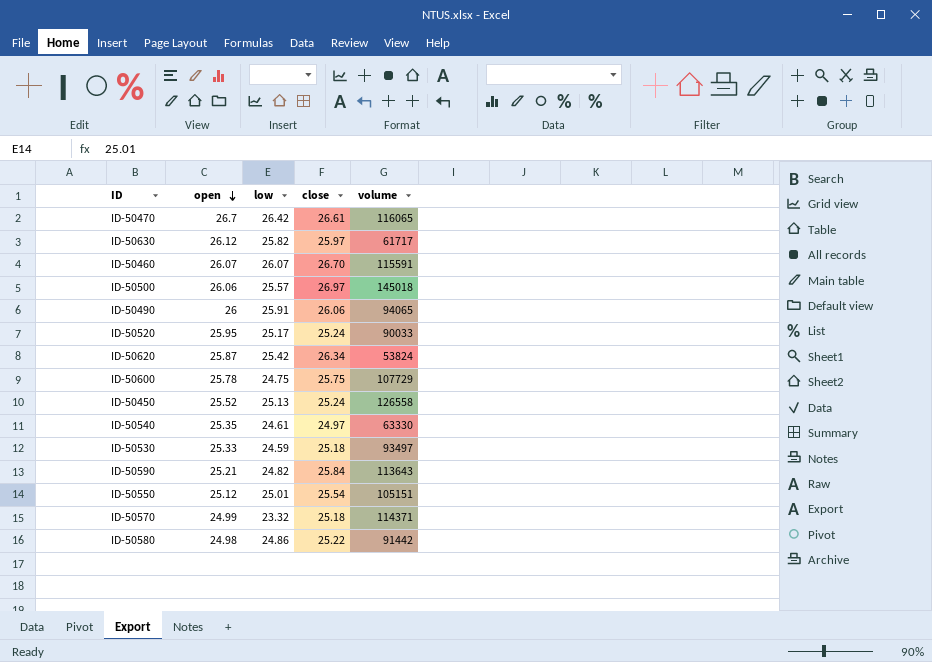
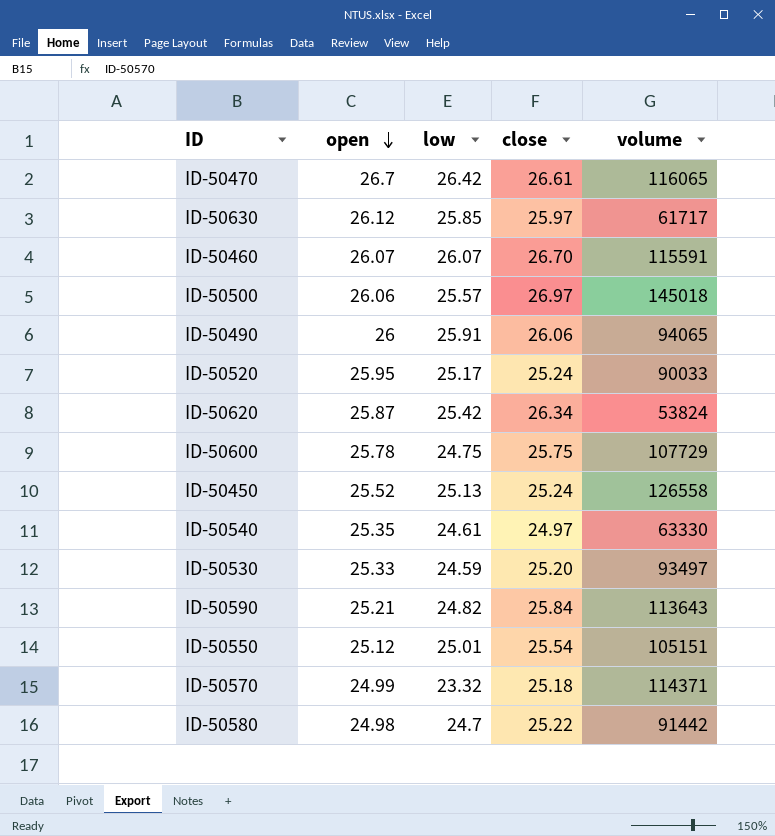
ID-50630 | low: 25.82 -> 25.85
ID-50530 | close: 25.18 -> 25.20
ID-50580 | low: 24.86 -> 24.7

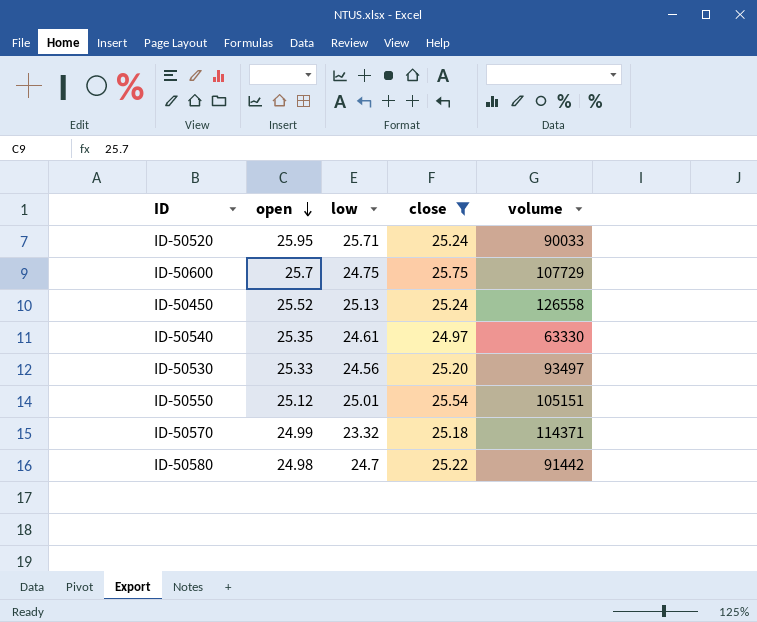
filter: none -> close <= 25.75
ID-50520 | low: 25.17 -> 25.71
ID-50600 | open: 25.78 -> 25.7
ID-50530 | low: 24.59 -> 24.56

